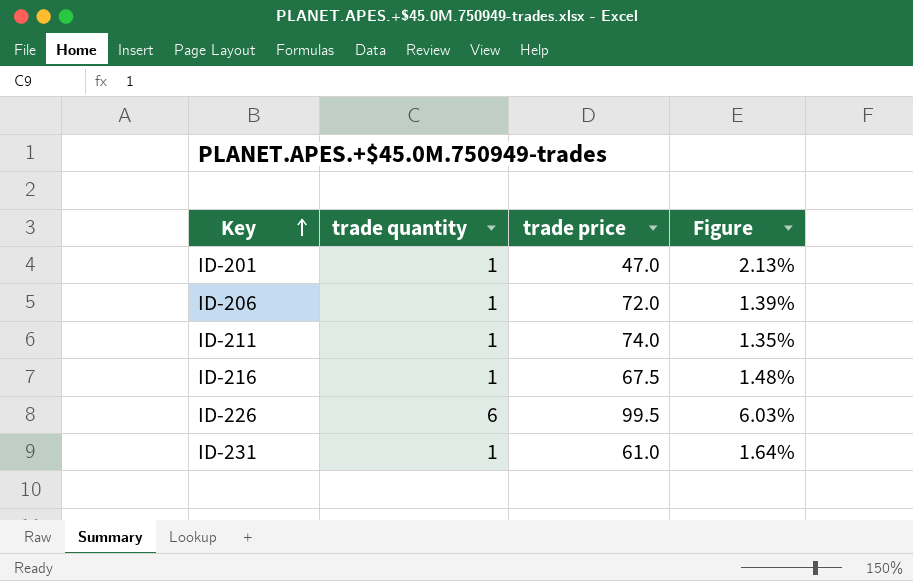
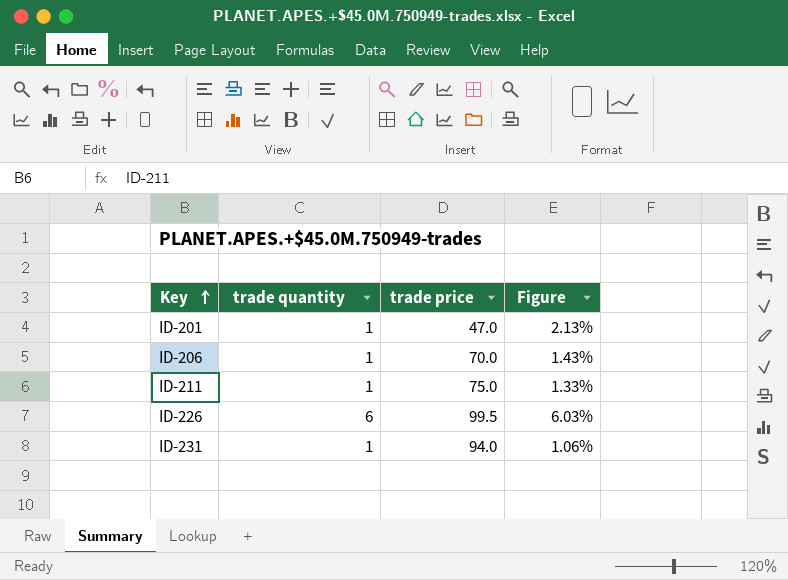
row ID-216: 1 | 67.5 | 1.48% -> none
ID-206 | trade price: 72.0 -> 70.0
ID-206 | Figure: 1.39% -> 1.43%
ID-211 | trade price: 74.0 -> 75.0
ID-211 | Figure: 1.35% -> 1.33%
ID-231 | trade price: 61.0 -> 94.0
ID-231 | Figure: 1.64% -> 1.06%

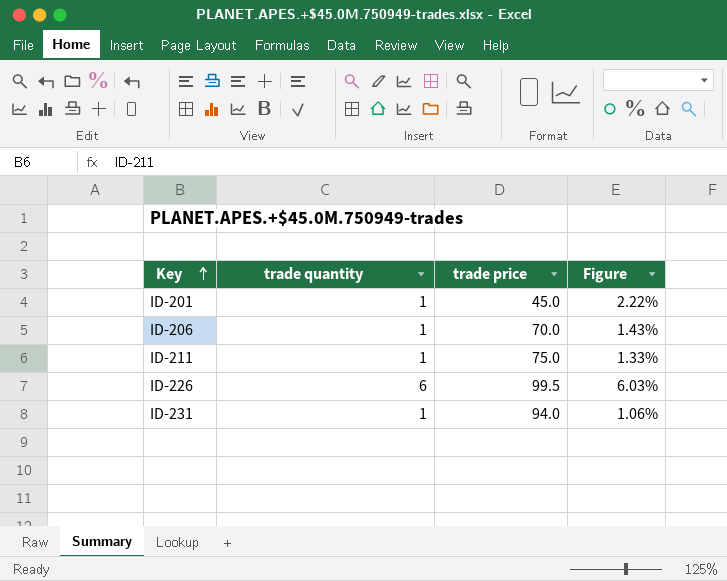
ID-201 | trade price: 47.0 -> 45.0
ID-201 | Figure: 2.13% -> 2.22%

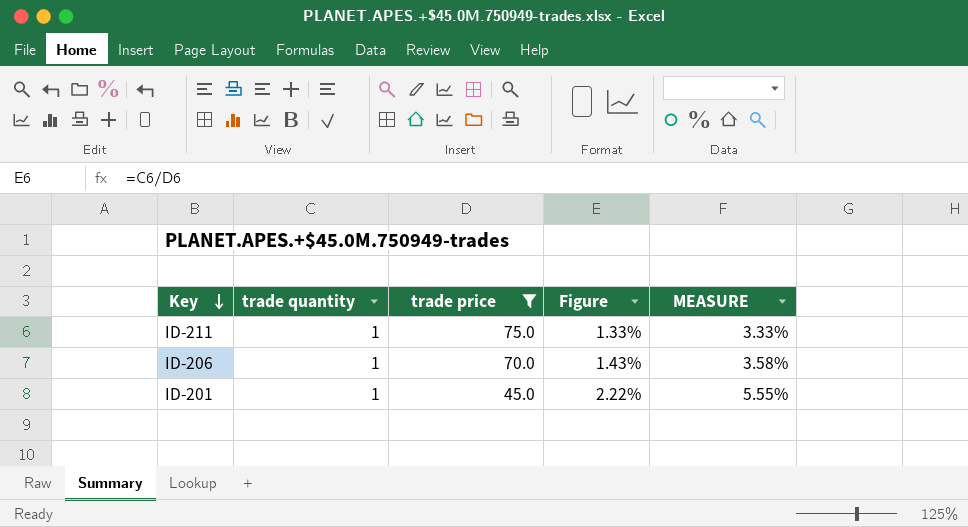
filter: none -> trade price <= 75.0
row order: Key ascending -> Key descending
column MEASURE | formula: none -> [Figure] * 2.5

